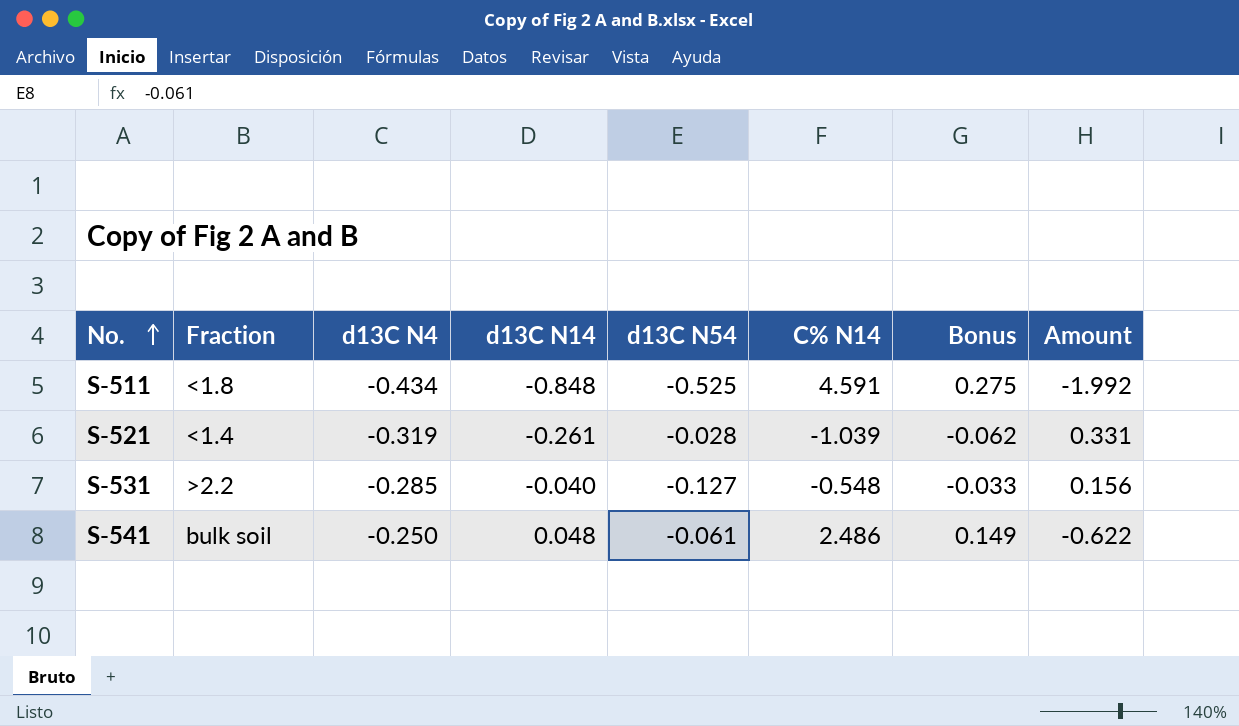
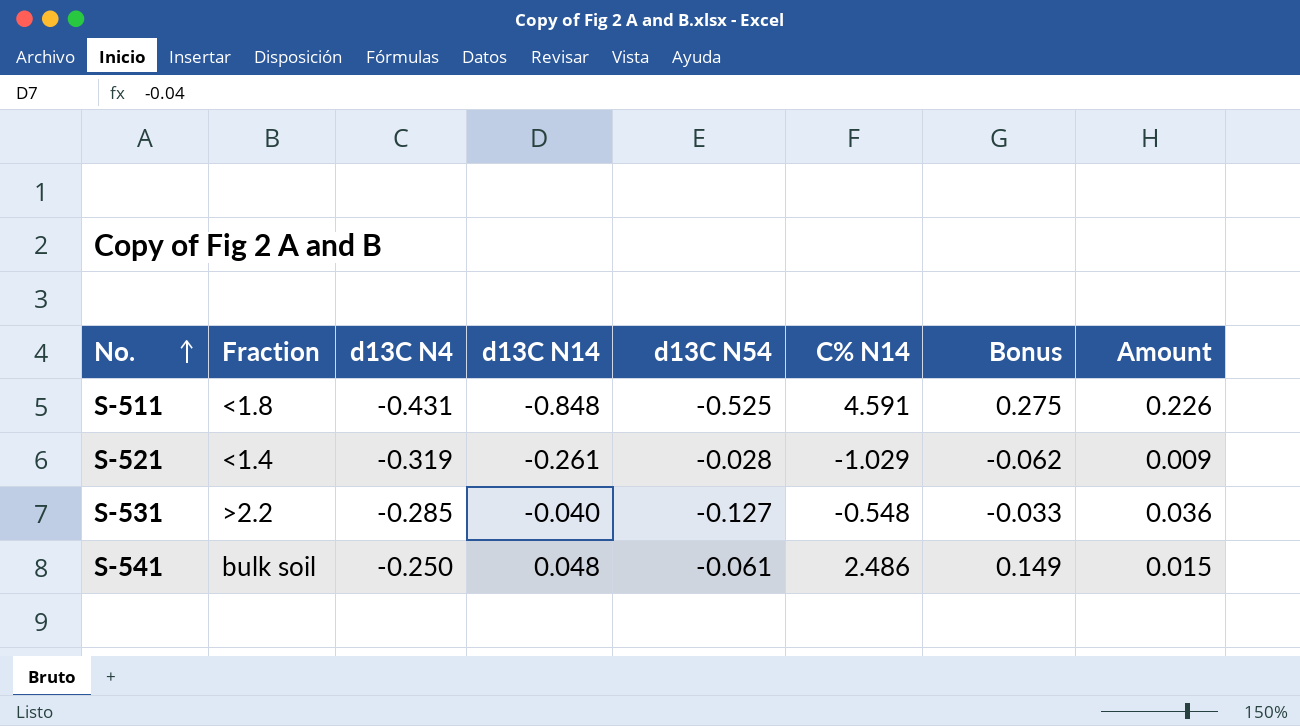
column Amount | formula: [d13C N4] * [C% N14] -> [d13C N4] * [d13C N54]
S-511 | d13C N4: -0.434 -> -0.431
S-521 | C% N14: -1.039 -> -1.029

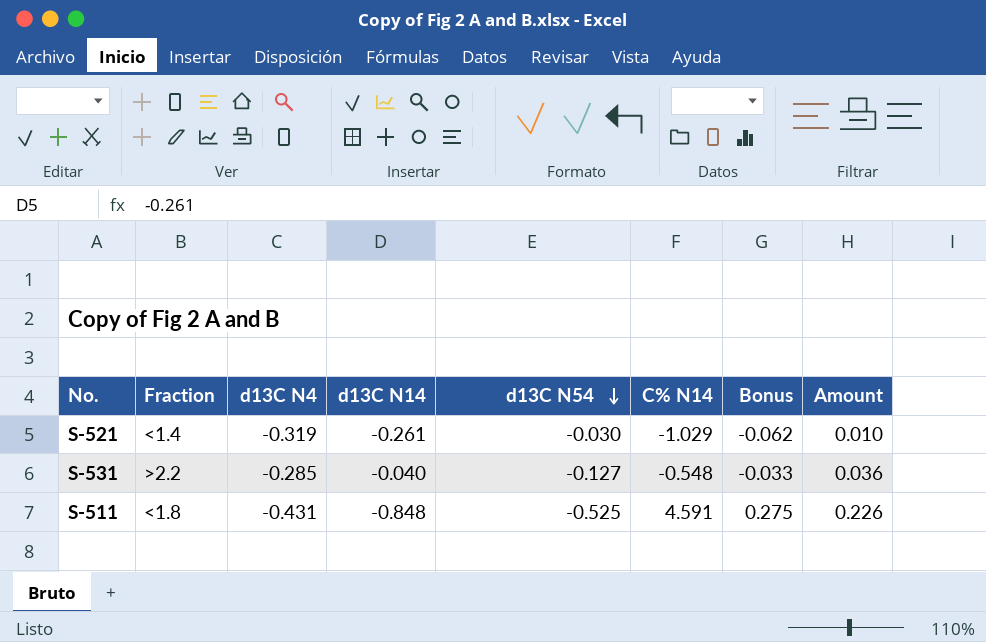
row order: No. ascending -> d13C N54 descending
row S-541: bulk soil | -0.250 | 0.048 | -0.061 | 2.486 | 0.149 | 0.015 -> none
S-521 | d13C N54: -0.028 -> -0.030
S-521 | Amount: 0.009 -> 0.010

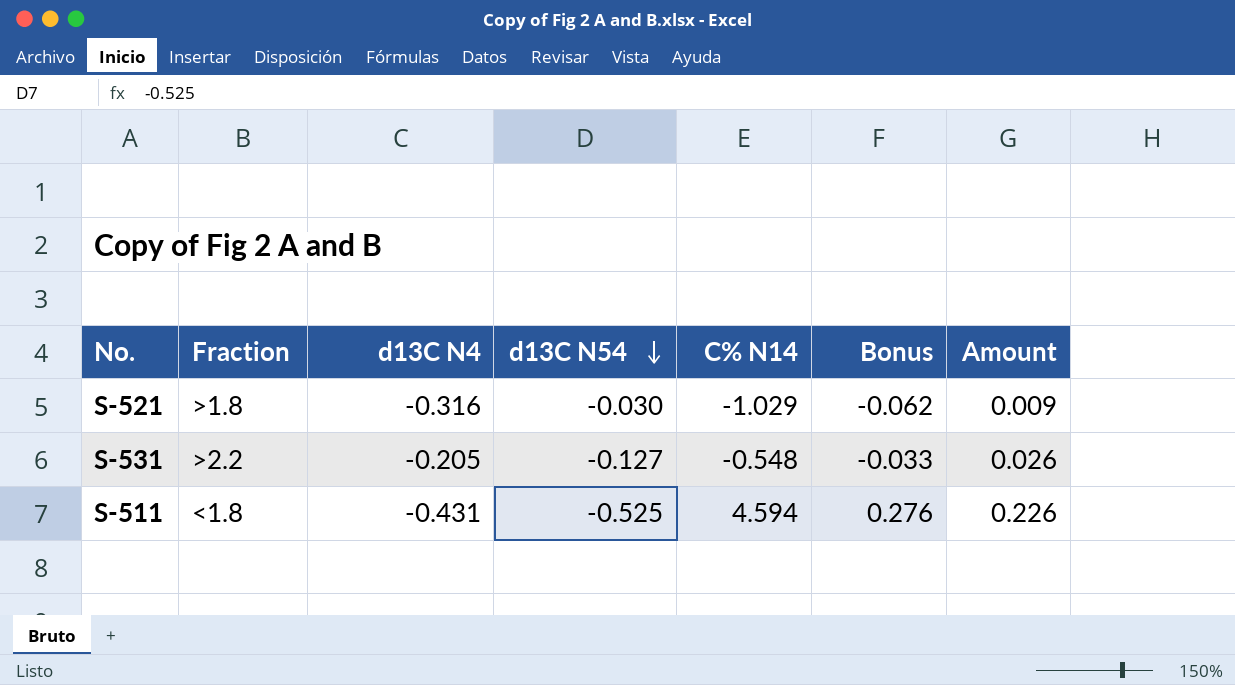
column d13C N14 | position: 4 -> none
S-521 | Fraction: <1.4 -> >1.8
S-521 | d13C N4: -0.319 -> -0.316
S-521 | Amount: 0.010 -> 0.009
S-531 | d13C N4: -0.285 -> -0.205
S-531 | Amount: 0.036 -> 0.026
S-511 | C% N14: 4.591 -> 4.594
S-511 | Bonus: 0.275 -> 0.276

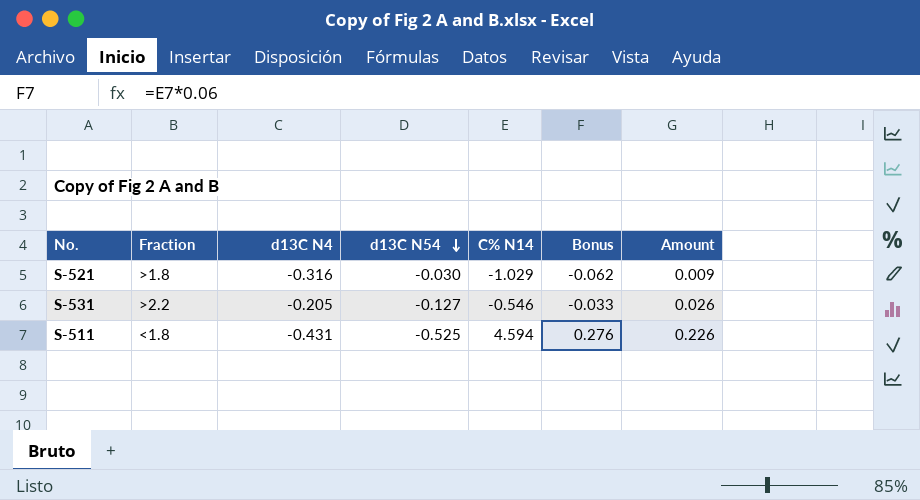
S-531 | C% N14: -0.548 -> -0.546

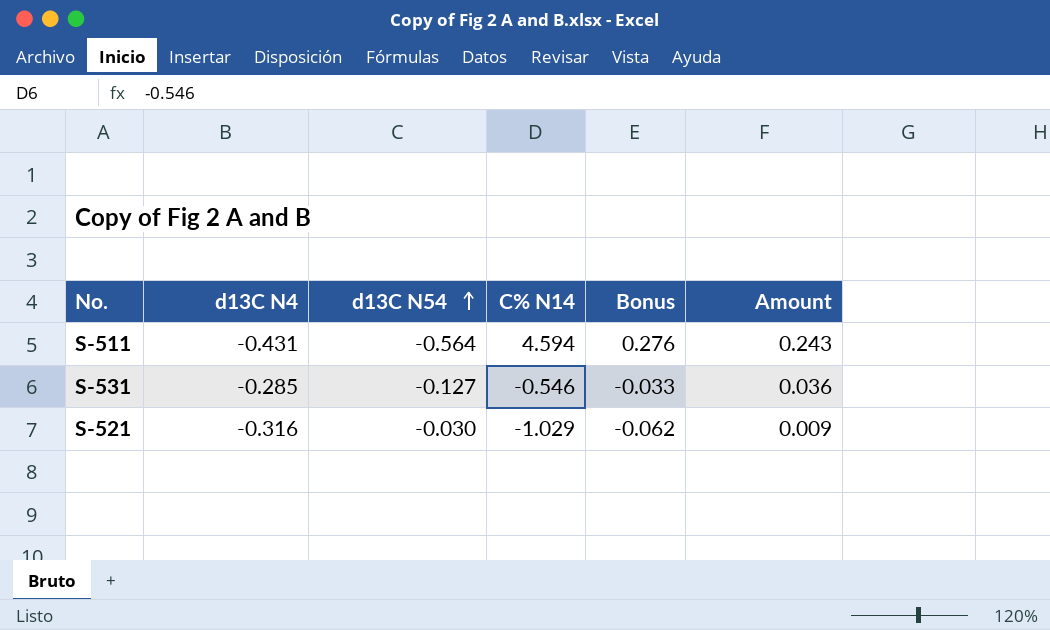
row order: d13C N54 descending -> d13C N54 ascending
column Fraction | position: 2 -> none
S-511 | d13C N54: -0.525 -> -0.564
S-511 | Amount: 0.226 -> 0.243
S-531 | d13C N4: -0.205 -> -0.285
S-531 | Amount: 0.026 -> 0.036

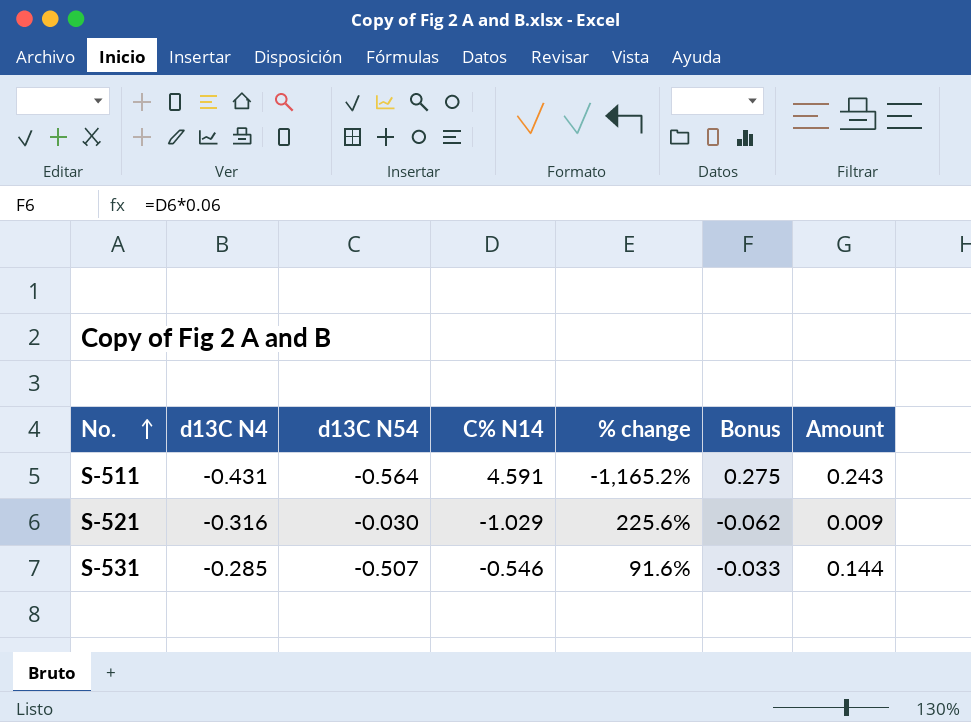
row order: d13C N54 ascending -> No. ascending
column % change | formula: none -> ([C% N14] - [d13C N4]) / [d13C N4]
S-511 | C% N14: 4.594 -> 4.591
S-511 | Bonus: 0.276 -> 0.275
S-531 | d13C N54: -0.127 -> -0.507
S-531 | Amount: 0.036 -> 0.144

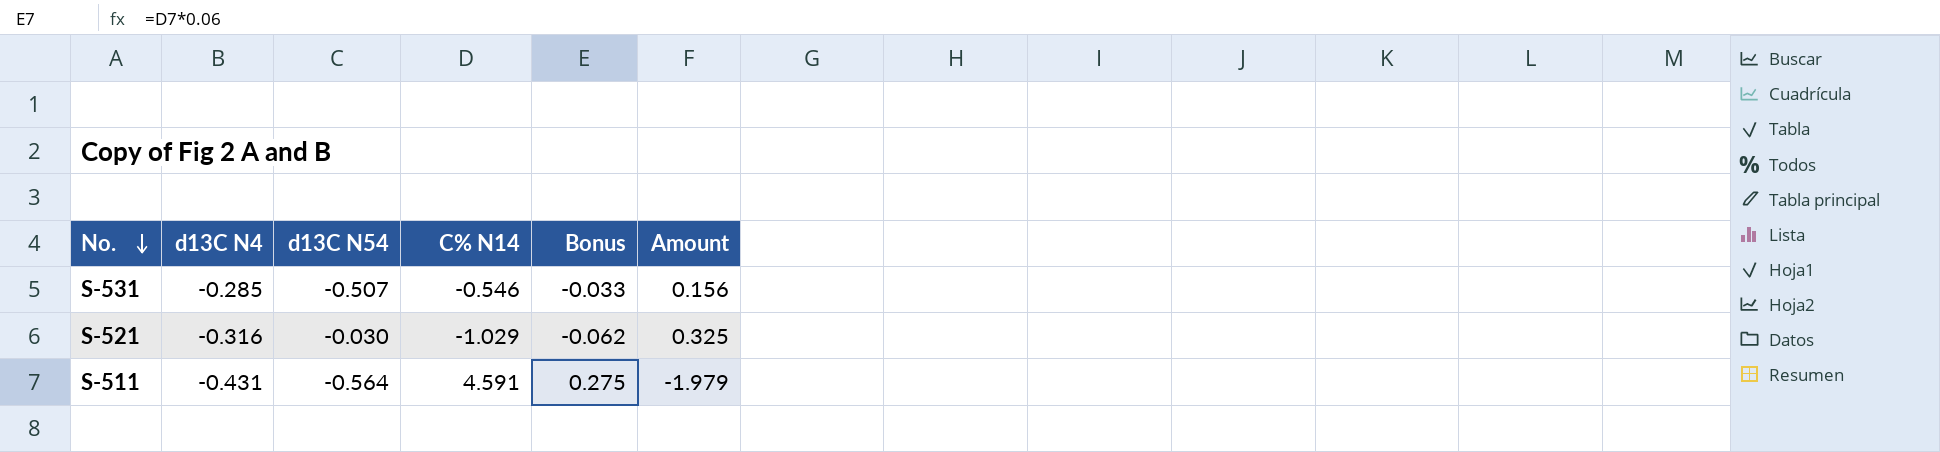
row order: No. ascending -> No. descending
column % change | formula: ([C% N14] - [d13C N4]) / [d13C N4] -> none
column Amount | formula: [d13C N4] * [d13C N54] -> [d13C N4] * [C% N14]

